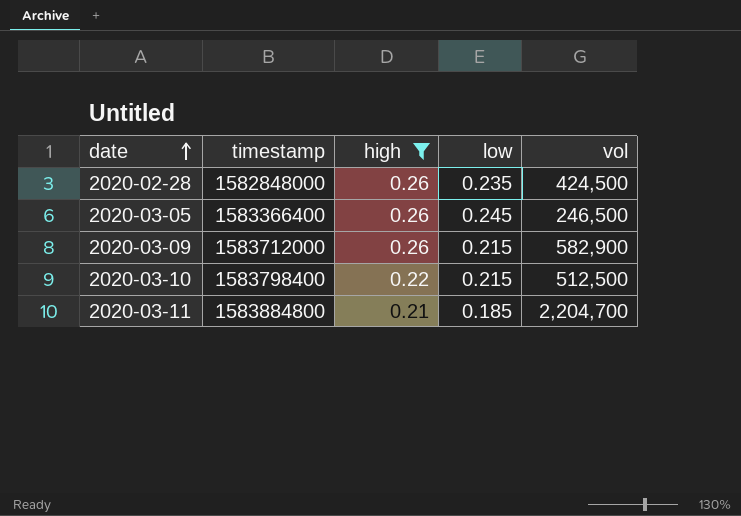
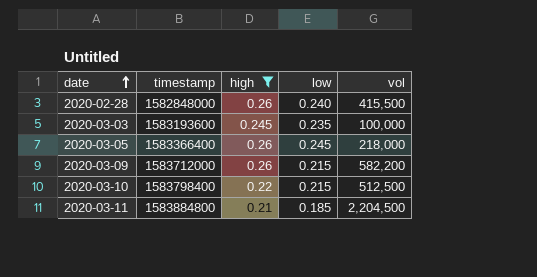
2020-02-28 | low: 0.235 -> 0.240
2020-02-28 | vol: 424,500 -> 415,500
row 2020-03-03: none -> 1583193600 | 0.245 | 0.235 | 100,000
2020-03-05 | vol: 246,500 -> 218,000
2020-03-09 | vol: 582,900 -> 582,200
2020-03-11 | vol: 2,204,700 -> 2,204,500

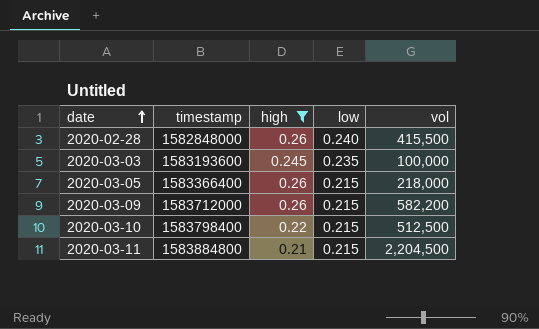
2020-03-05 | low: 0.245 -> 0.215
2020-03-11 | low: 0.185 -> 0.215

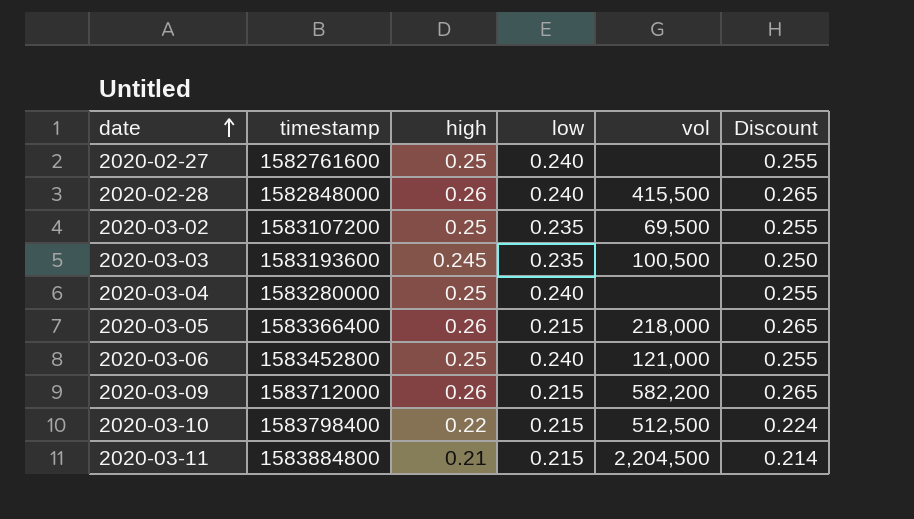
filter: high != 0.25 -> none
column Discount | formula: none -> [high] * 1.02
2020-03-03 | vol: 100,000 -> 100,500

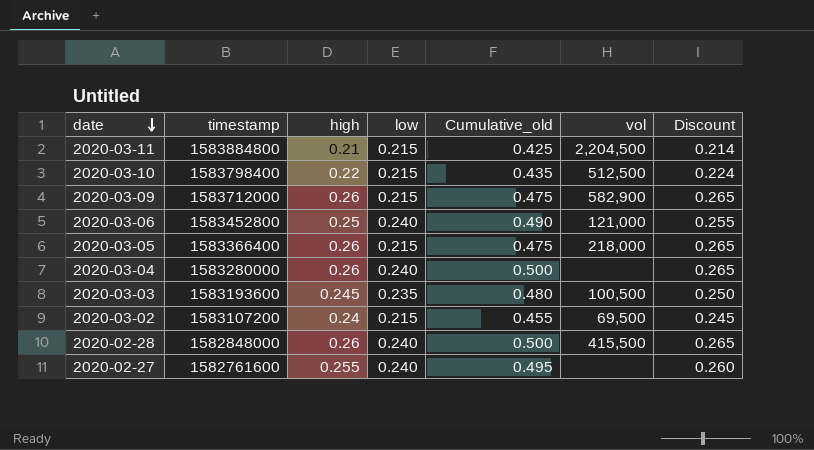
row order: date ascending -> date descending
column Cumulative_old | formula: none -> [high] + [low]
2020-03-09 | vol: 582,200 -> 582,900
2020-03-04 | high: 0.25 -> 0.26
2020-03-04 | Discount: 0.255 -> 0.265
2020-03-02 | high: 0.25 -> 0.24
2020-03-02 | low: 0.235 -> 0.215
2020-03-02 | Discount: 0.255 -> 0.245
2020-02-27 | high: 0.25 -> 0.255
2020-02-27 | Discount: 0.255 -> 0.260

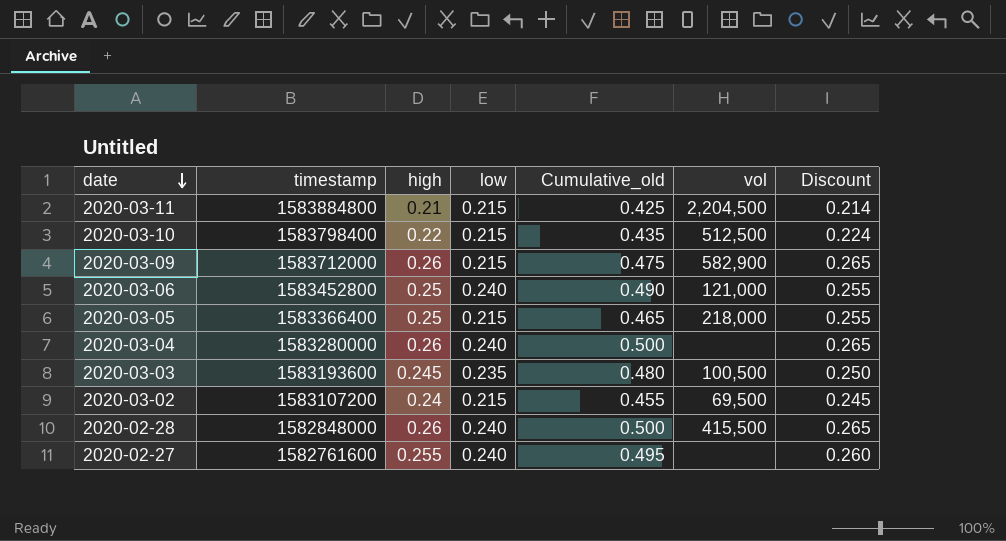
2020-03-05 | high: 0.26 -> 0.25
2020-03-05 | Cumulative_old: 0.475 -> 0.465
2020-03-05 | Discount: 0.265 -> 0.255

